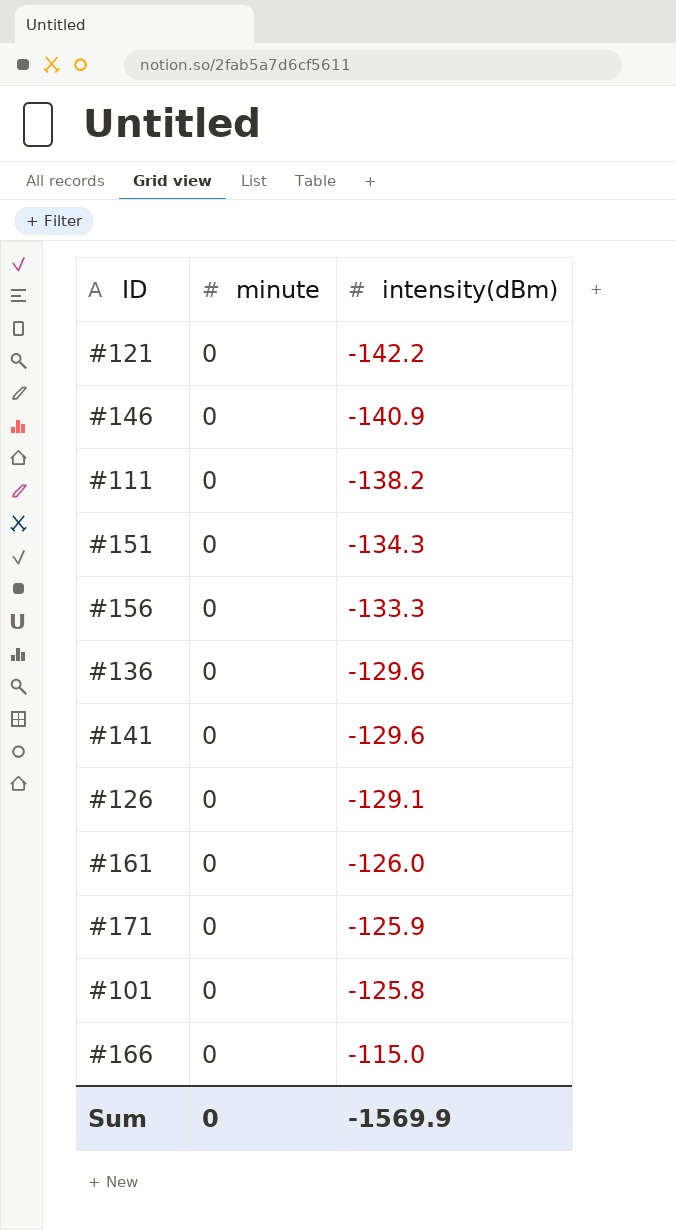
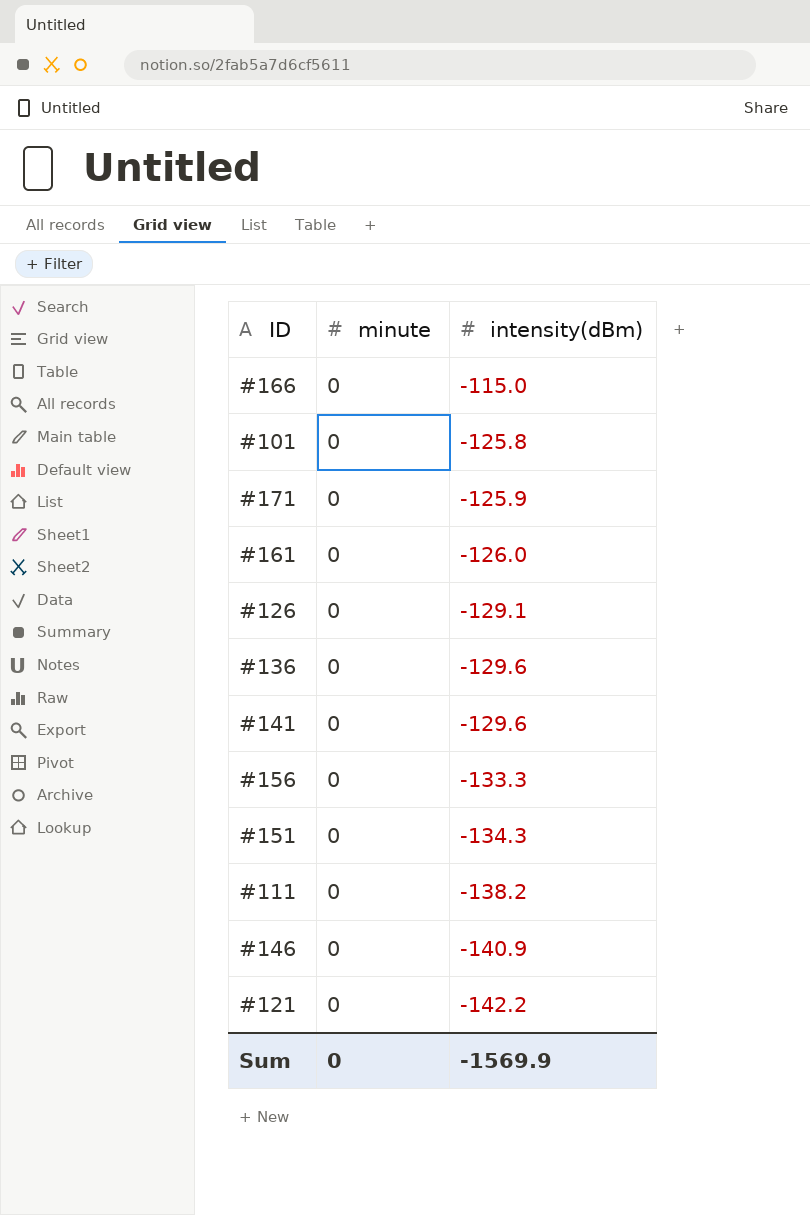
row order: intensity(dBm) ascending -> intensity(dBm) descending

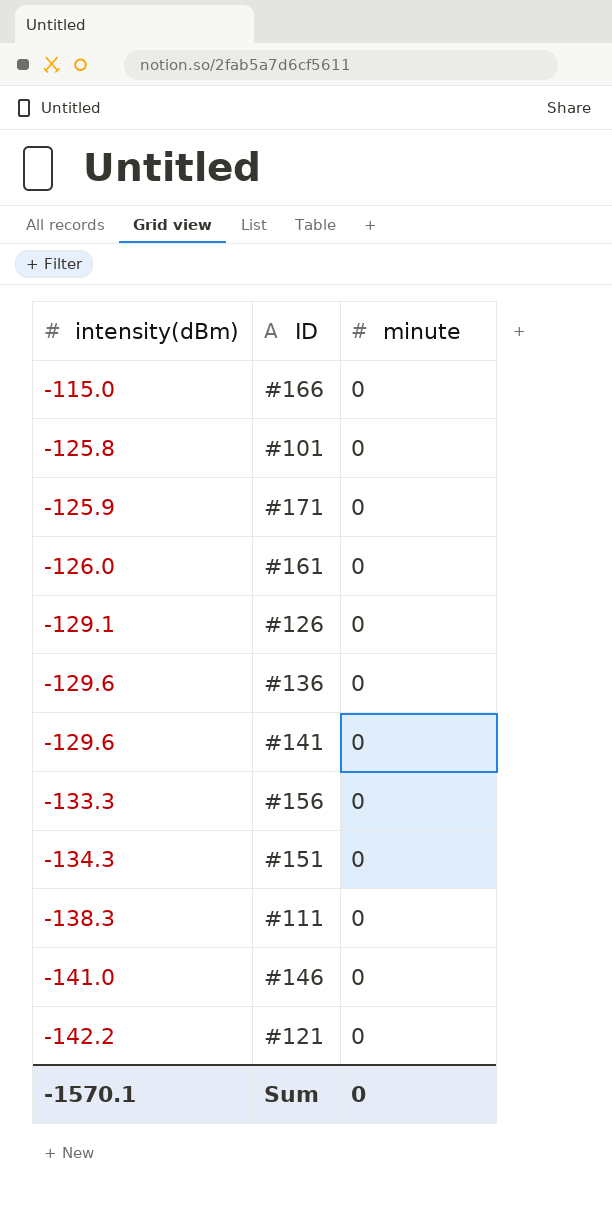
column intensity(dBm) | position: 3 -> 1
#111 | intensity(dBm): -138.2 -> -138.3
#146 | intensity(dBm): -140.9 -> -141.0
Sum | intensity(dBm): -1569.9 -> -1570.1

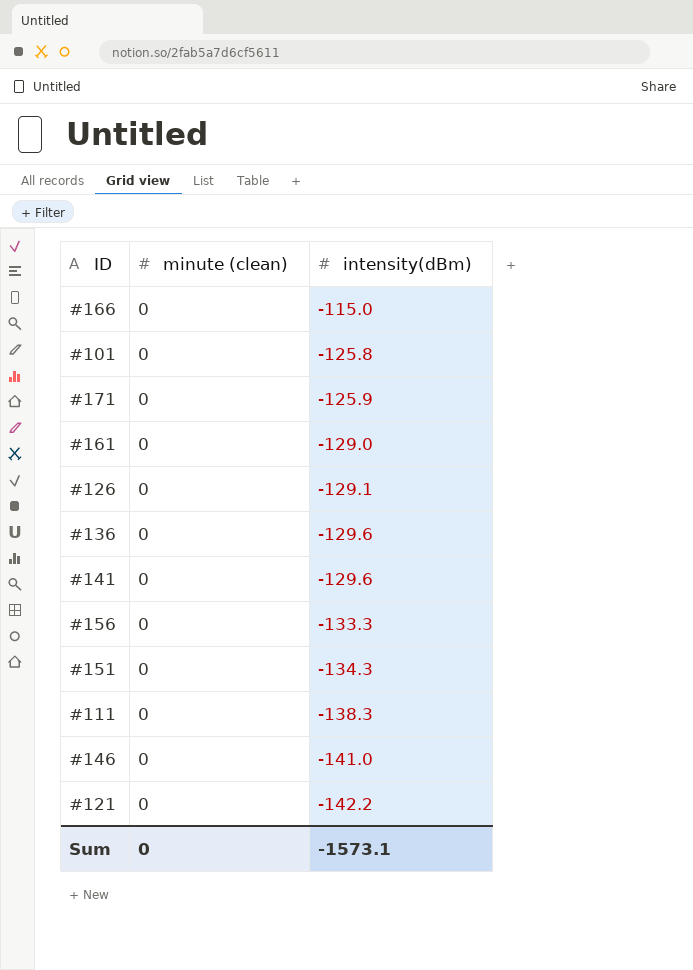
column name: minute -> minute (clean)
column intensity(dBm) | position: 1 -> 3
#161 | intensity(dBm): -126.0 -> -129.0
Sum | intensity(dBm): -1570.1 -> -1573.1

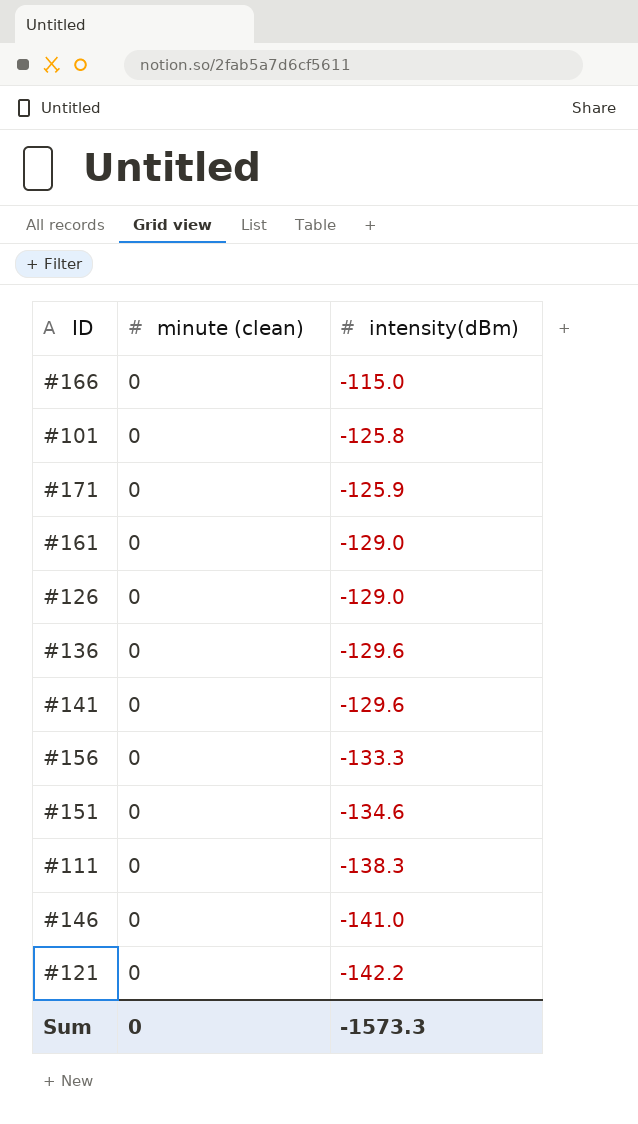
#126 | intensity(dBm): -129.1 -> -129.0
#151 | intensity(dBm): -134.3 -> -134.6
Sum | intensity(dBm): -1573.1 -> -1573.3

